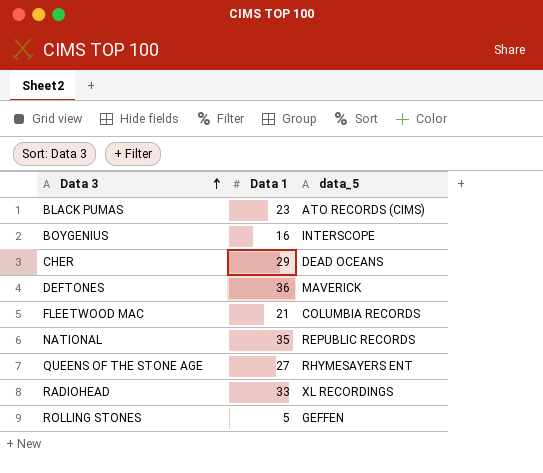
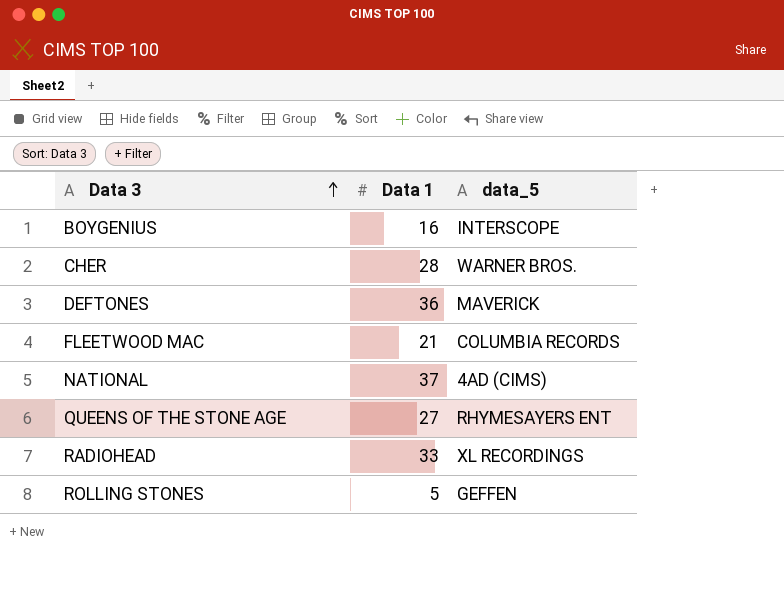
row BLACK PUMAS: 23 | ATO RECORDS (CIMS) -> none
CHER | Data 1: 29 -> 28
CHER | data_5: DEAD OCEANS -> WARNER BROS.
NATIONAL | Data 1: 35 -> 37
NATIONAL | data_5: REPUBLIC RECORDS -> 4AD (CIMS)

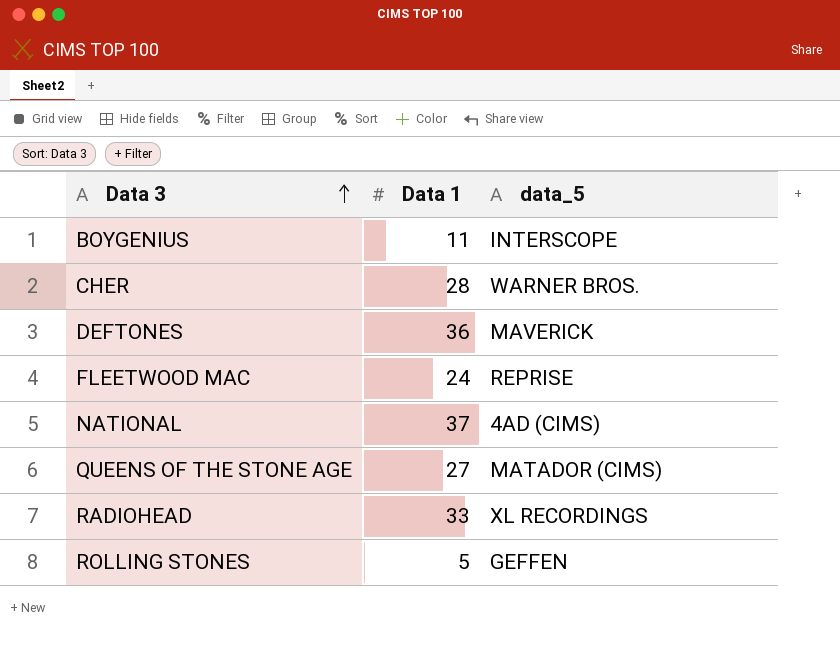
BOYGENIUS | Data 1: 16 -> 11
FLEETWOOD MAC | Data 1: 21 -> 24
FLEETWOOD MAC | data_5: COLUMBIA RECORDS -> REPRISE
QUEENS OF THE STONE AGE | data_5: RHYMESAYERS ENT -> MATADOR (CIMS)

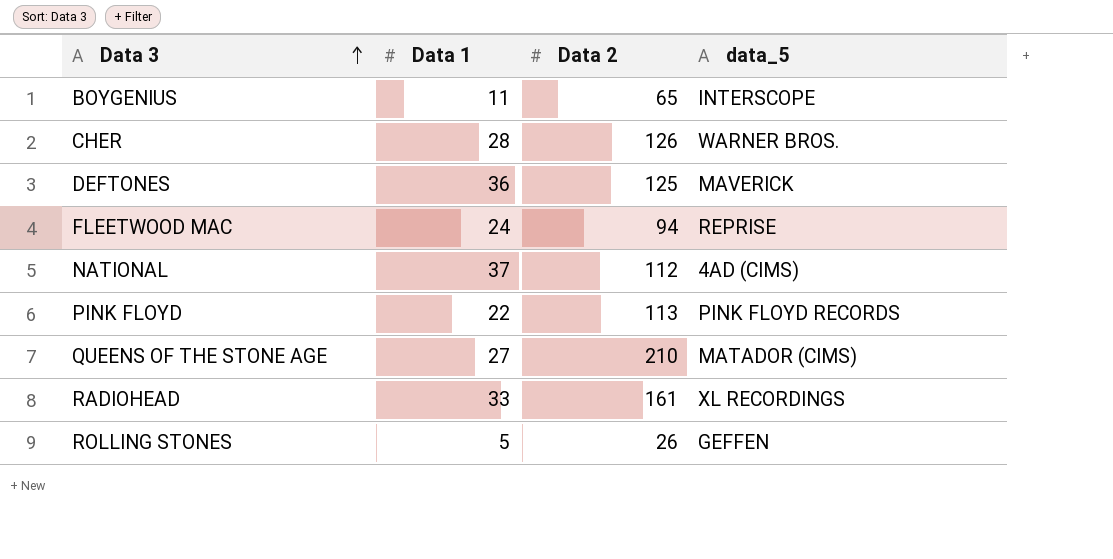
column Data 2 | position: none -> 3
row PINK FLOYD: none -> 22 | 113 | PINK FLOYD RECORDS

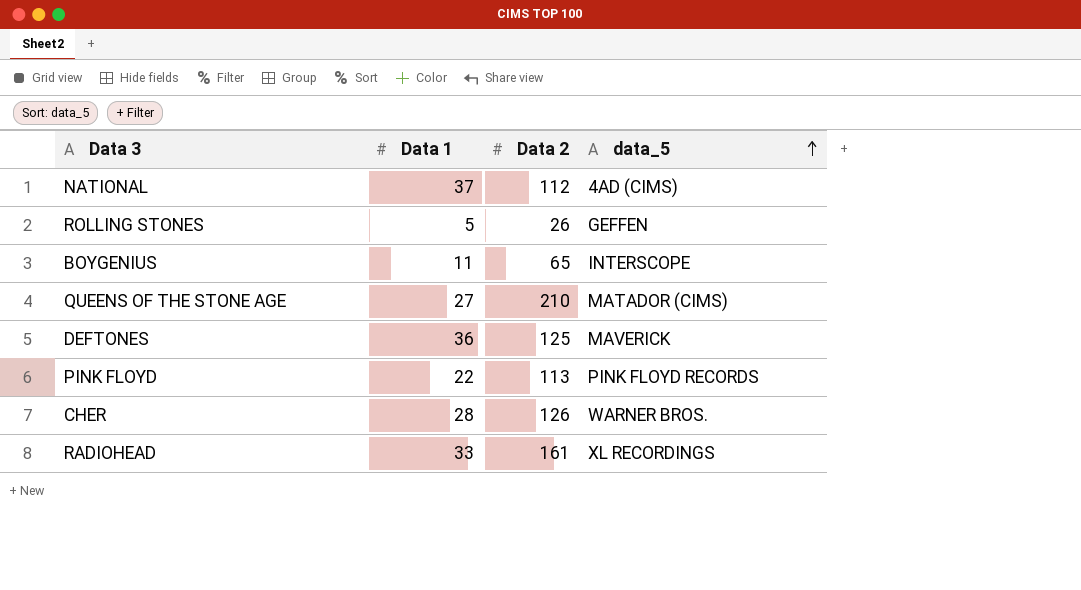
row order: Data 3 ascending -> data_5 ascending
row FLEETWOOD MAC: 24 | 94 | REPRISE -> none

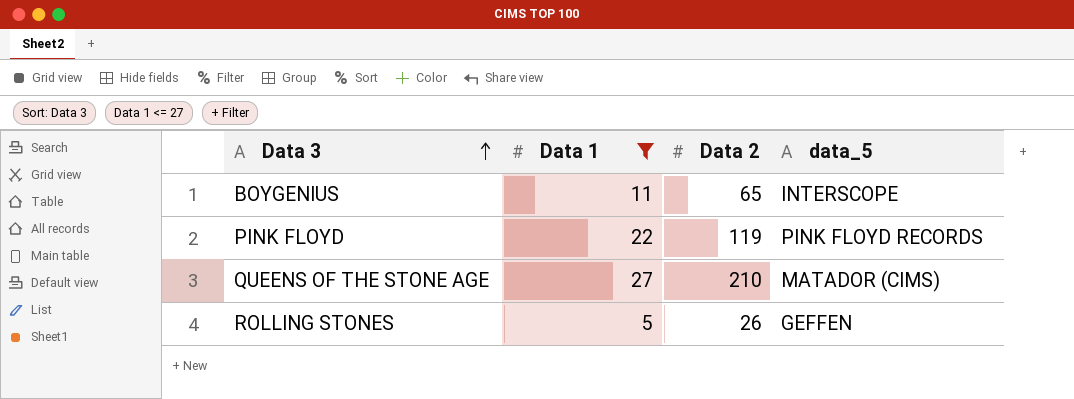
filter: none -> Data 1 <= 27
row order: data_5 ascending -> Data 3 ascending
PINK FLOYD | Data 2: 113 -> 119

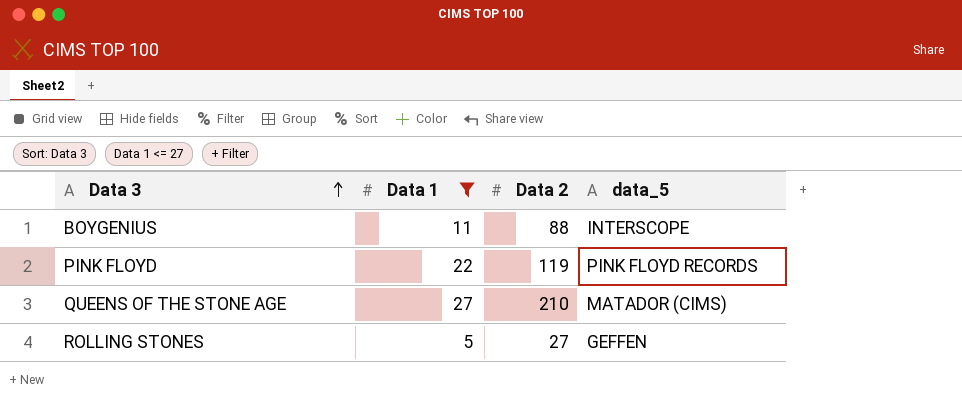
BOYGENIUS | Data 2: 65 -> 88
ROLLING STONES | Data 2: 26 -> 27

